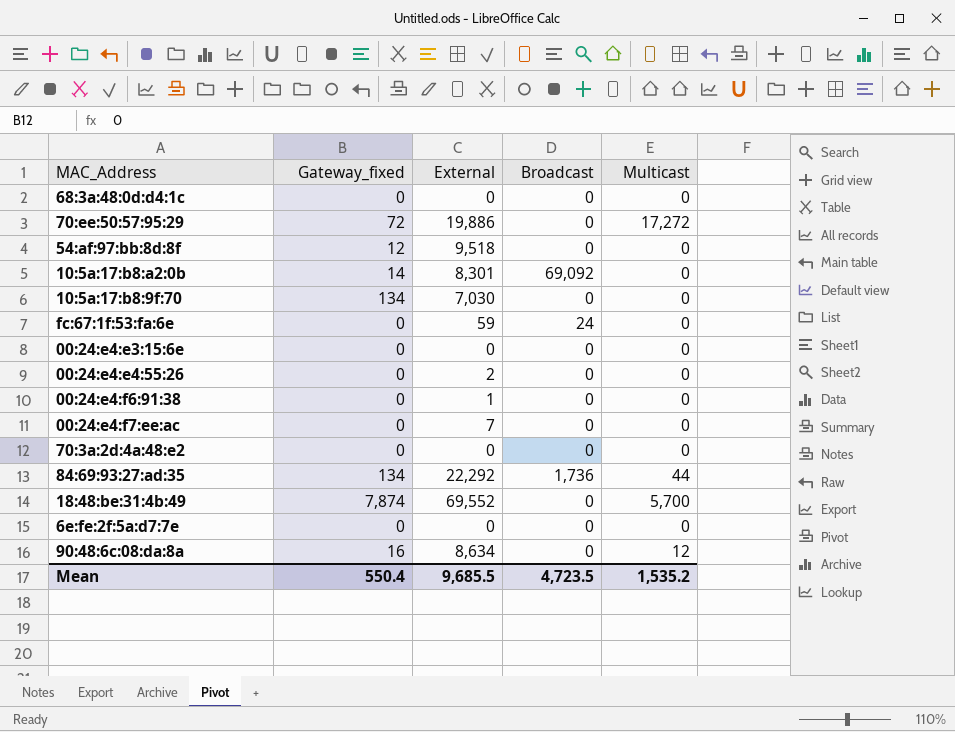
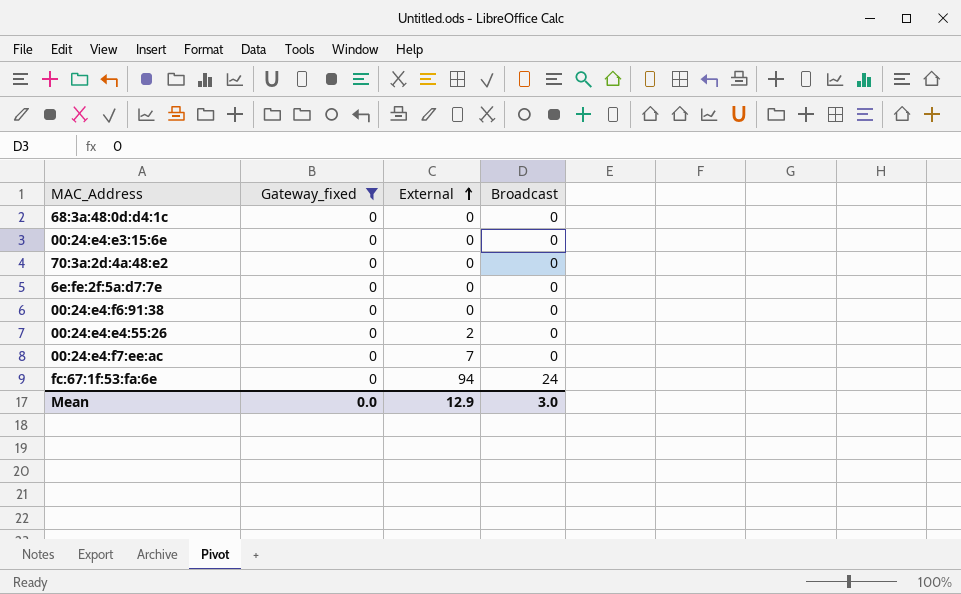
filter: none -> Gateway_fixed = 0
row order: none -> External ascending
column Multicast | position: 5 -> none
00:24:e4:f6:91:38 | External: 1 -> 0
fc:67:1f:53:fa:6e | External: 59 -> 94
Mean | Gateway_fixed: 550.4 -> 0.0
Mean | External: 9,685.5 -> 12.9
Mean | Broadcast: 4,723.5 -> 3.0

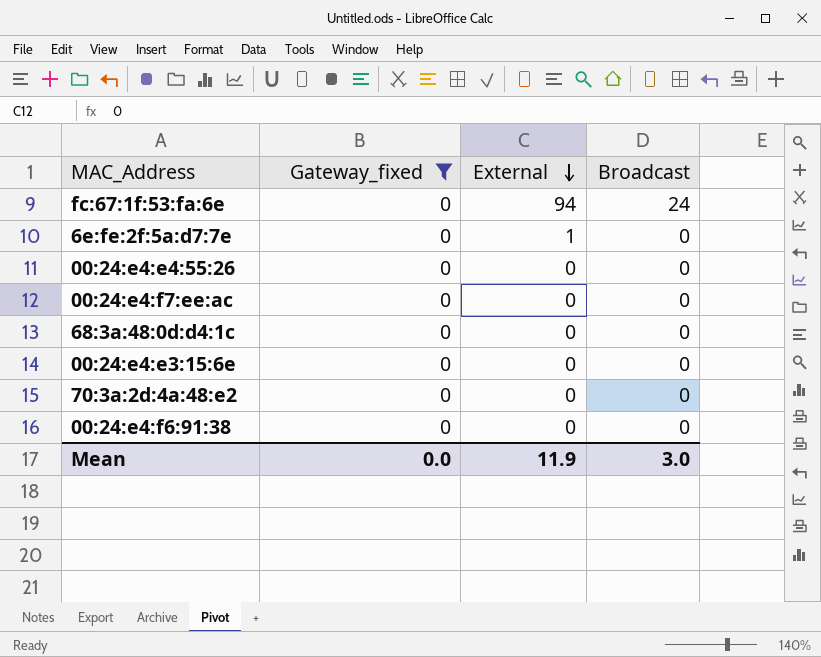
row order: External ascending -> External descending
6e:fe:2f:5a:d7:7e | External: 0 -> 1
00:24:e4:e4:55:26 | External: 2 -> 0
00:24:e4:f7:ee:ac | External: 7 -> 0
Mean | External: 12.9 -> 11.9

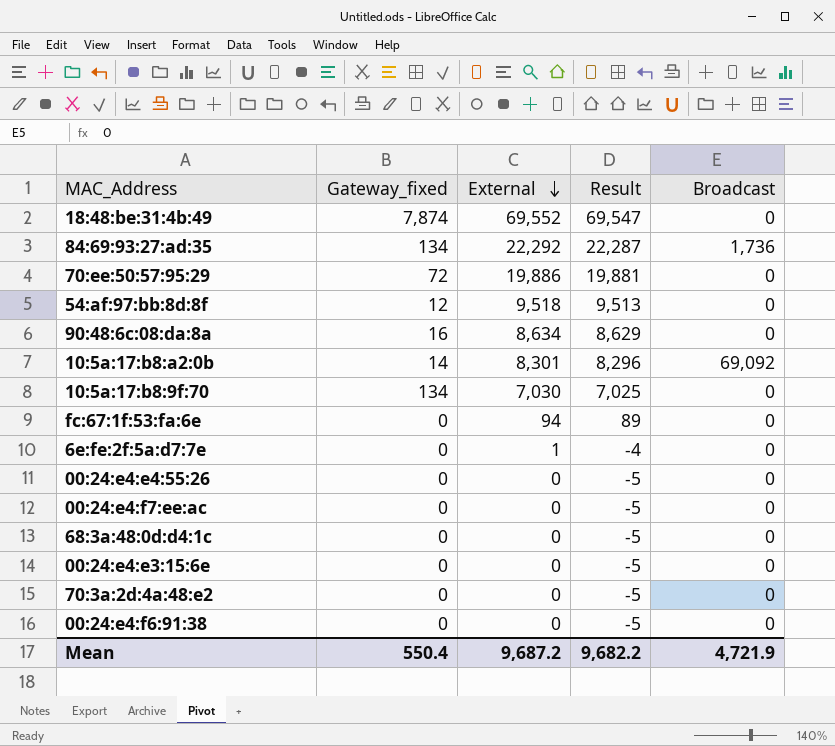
filter: Gateway_fixed = 0 -> none
column Result | formula: none -> [External] - 5
fc:67:1f:53:fa:6e | Broadcast: 24 -> 0
Mean | Gateway_fixed: 0.0 -> 550.4
Mean | External: 11.9 -> 9,687.2
Mean | Broadcast: 3.0 -> 4,721.9

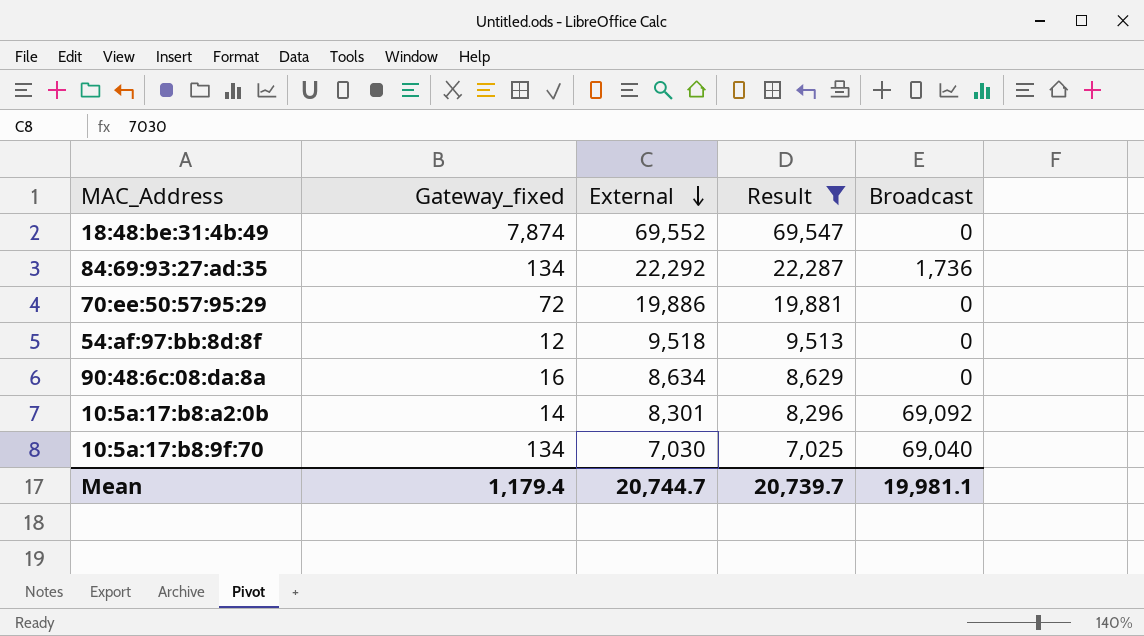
filter: none -> Result >= 7,025
10:5a:17:b8:9f:70 | Broadcast: 0 -> 69,040
Mean | Gateway_fixed: 550.4 -> 1,179.4
Mean | External: 9,687.2 -> 20,744.7
Mean | Result: 9,682.2 -> 20,739.7
Mean | Broadcast: 4,721.9 -> 19,981.1

